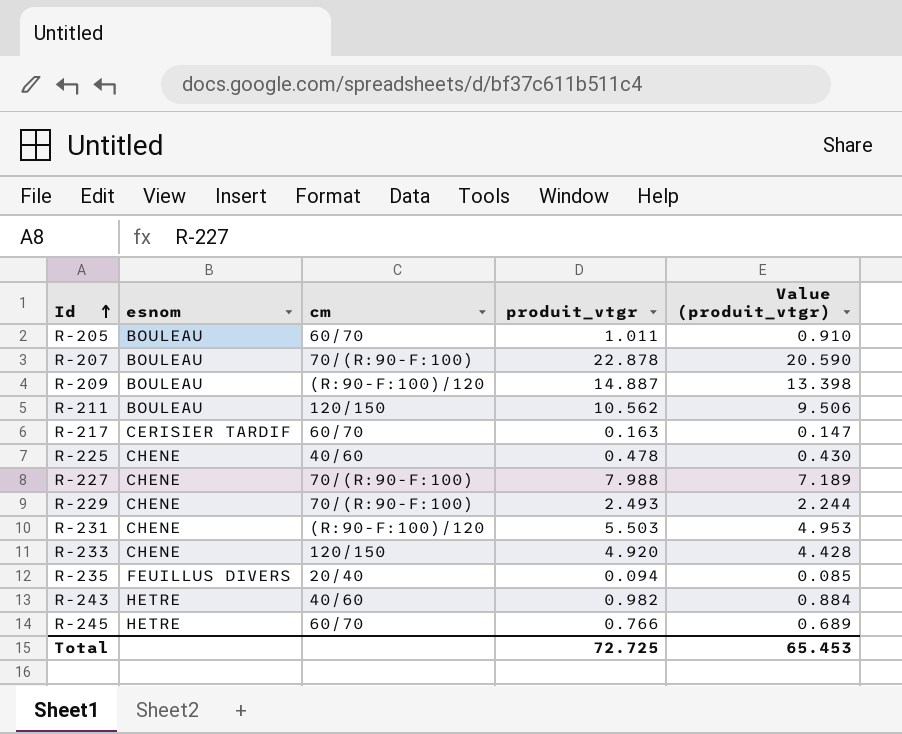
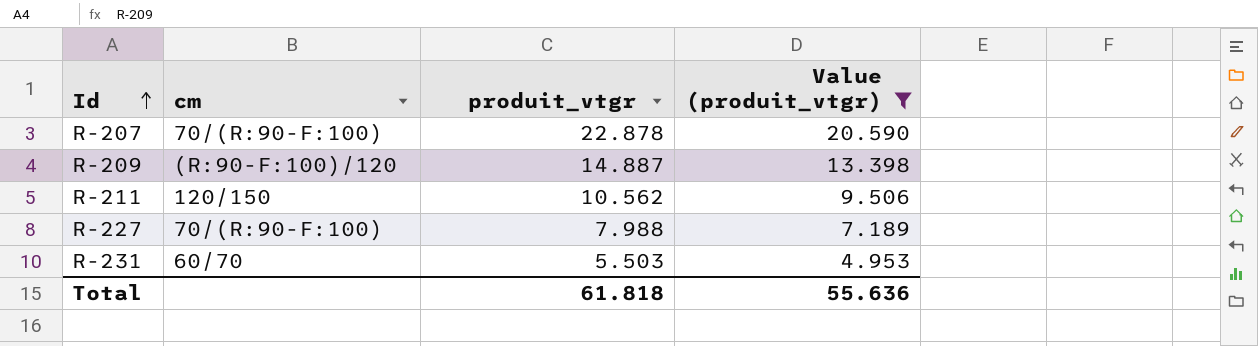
filter: none -> Value (produit_vtgr) >= 4.953
column esnom | position: 2 -> none
R-231 | cm: (R:90-F:100)/120 -> 60/70
Total | produit_vtgr: 72.725 -> 61.818
Total | Value (produit_vtgr): 65.453 -> 55.636

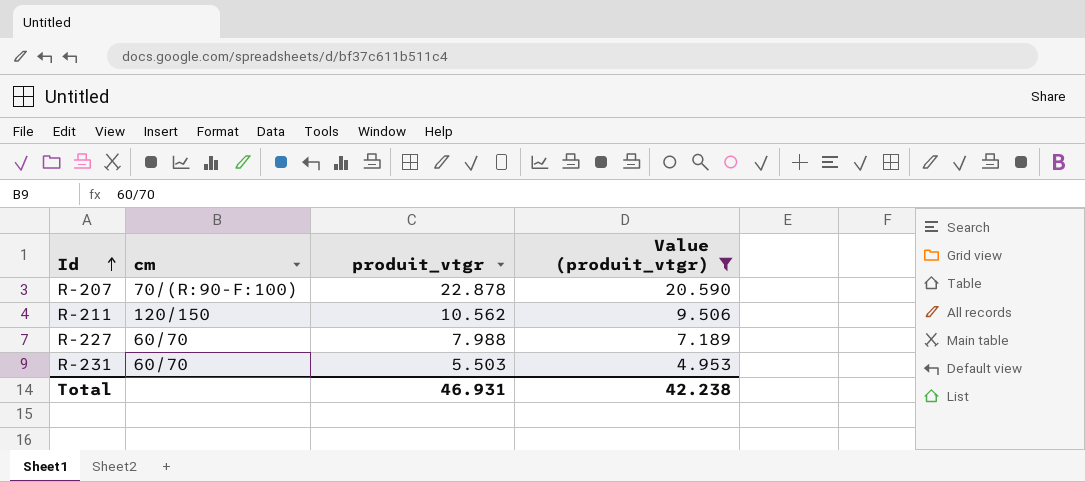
row R-209: (R:90-F:100)/120 | 14.887 | 13.398 -> none
R-227 | cm: 70/(R:90-F:100) -> 60/70
Total | produit_vtgr: 61.818 -> 46.931
Total | Value (produit_vtgr): 55.636 -> 42.238

